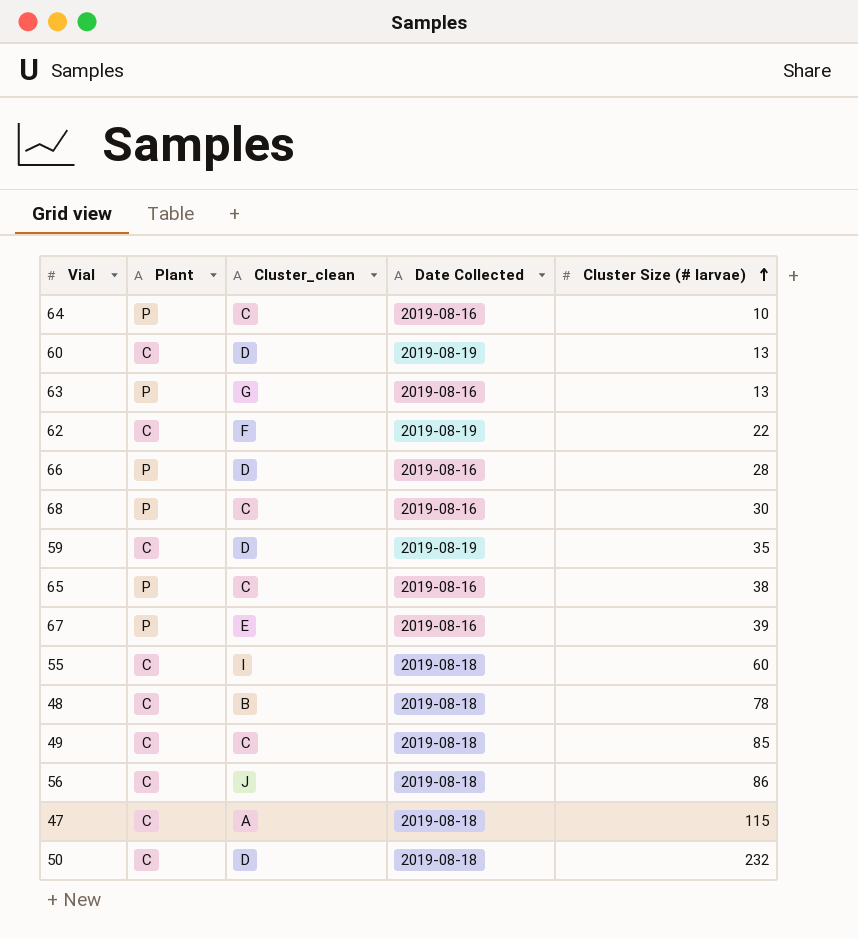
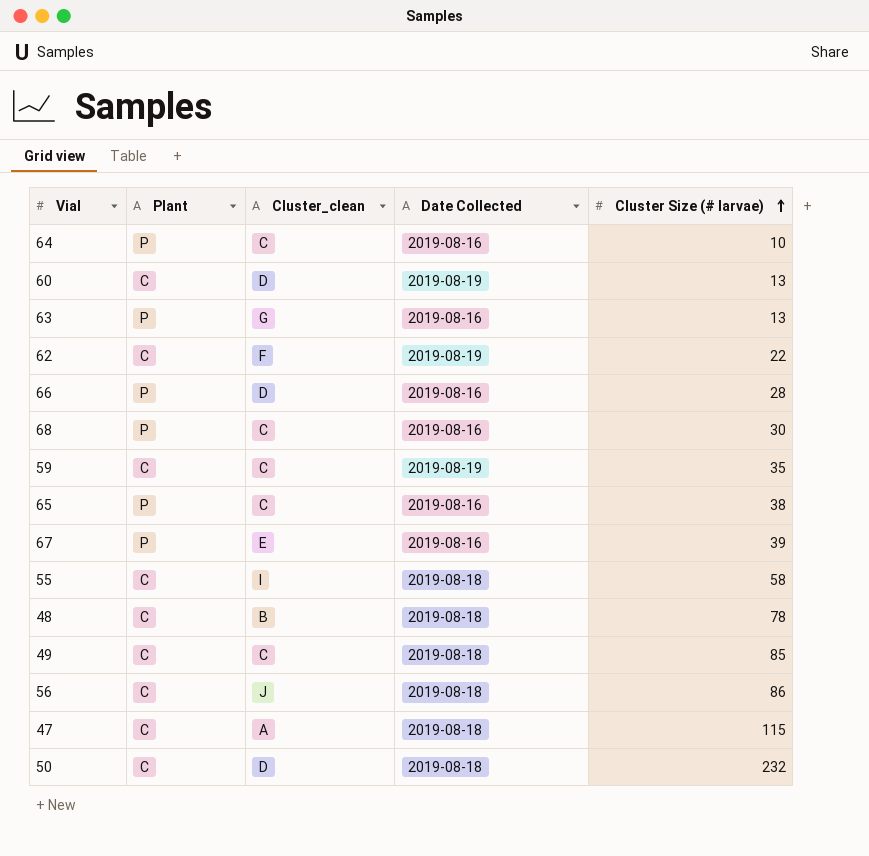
59 | Cluster_clean: D -> C
55 | Cluster Size (# larvae): 60 -> 58

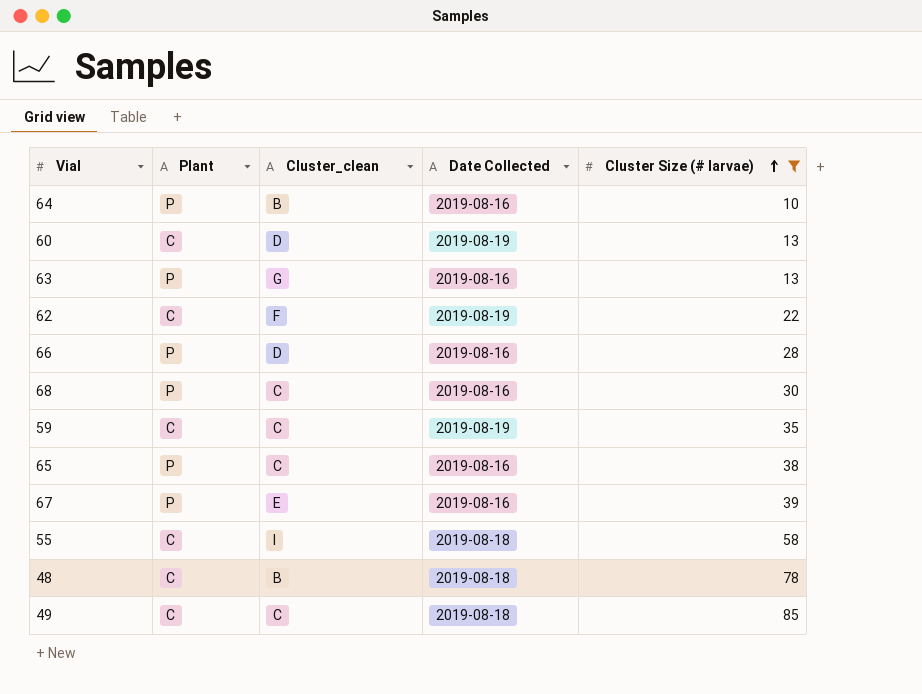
filter: none -> Cluster Size (# larvae) <= 85
64 | Cluster_clean: C -> B

